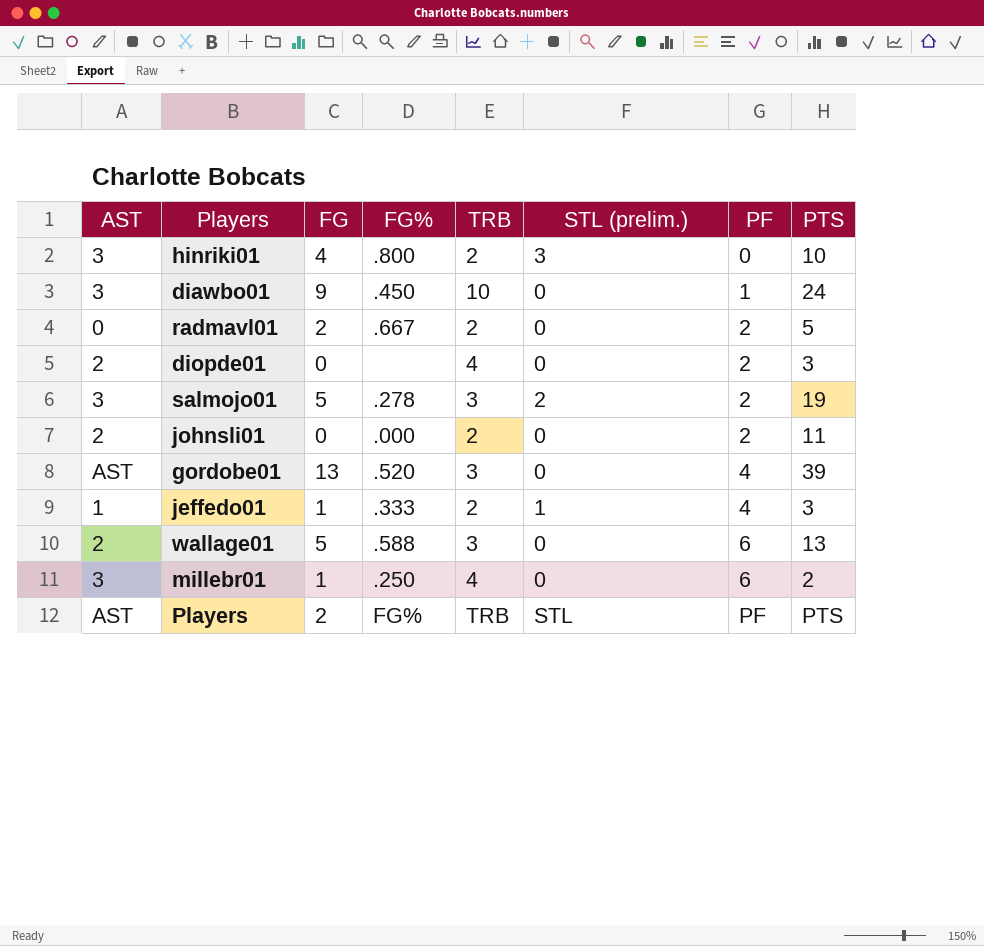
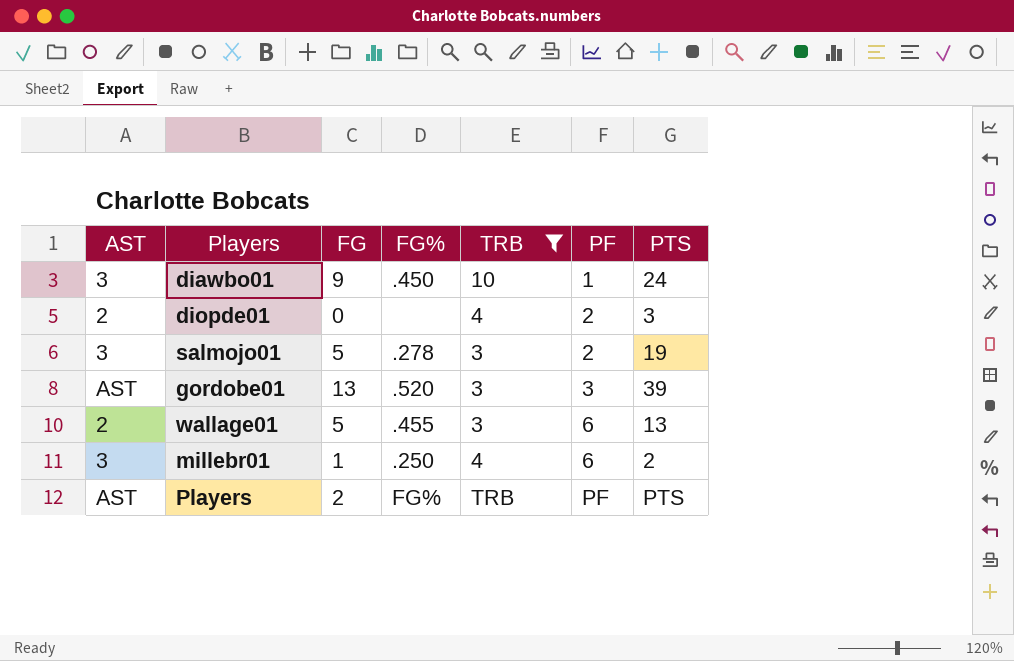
filter: none -> TRB != 2
column STL (prelim.) | position: 6 -> none
gordobe01 | PF: 4 -> 3
wallage01 | FG%: .588 -> .455

